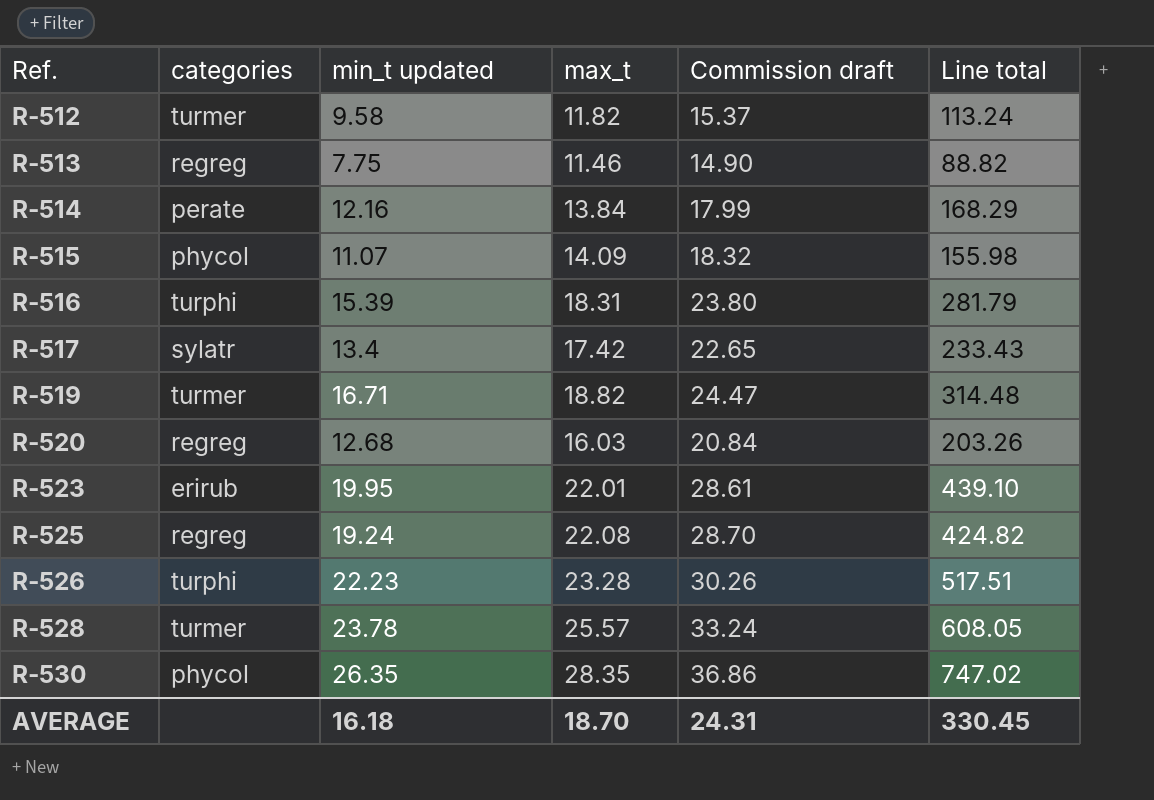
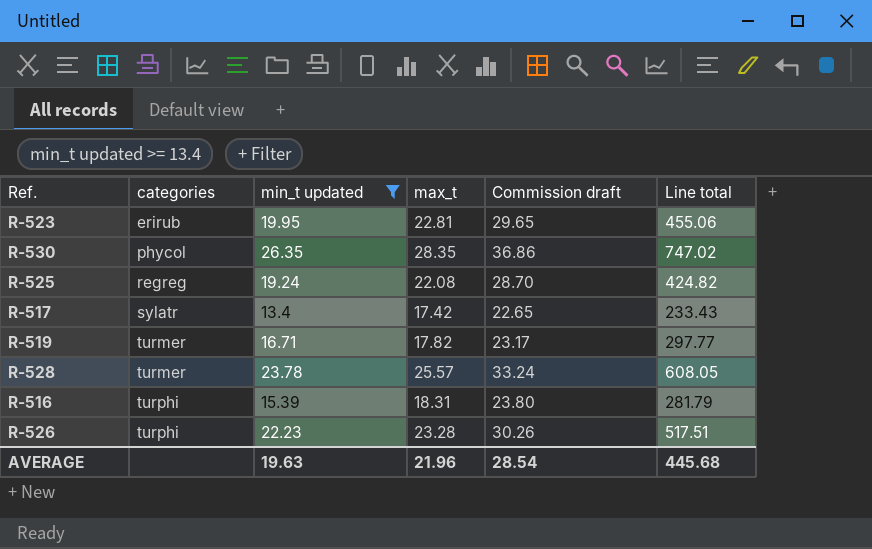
filter: none -> min_t updated >= 13.4
row order: Ref. ascending -> categories ascending
R-523 | max_t: 22.01 -> 22.81
R-523 | Commission draft: 28.61 -> 29.65
R-523 | Line total: 439.10 -> 455.06
R-519 | max_t: 18.82 -> 17.82
R-519 | Commission draft: 24.47 -> 23.17
R-519 | Line total: 314.48 -> 297.77
AVERAGE | min_t updated: 16.18 -> 19.63
AVERAGE | max_t: 18.70 -> 21.96
AVERAGE | Commission draft: 24.31 -> 28.54
AVERAGE | Line total: 330.45 -> 445.68

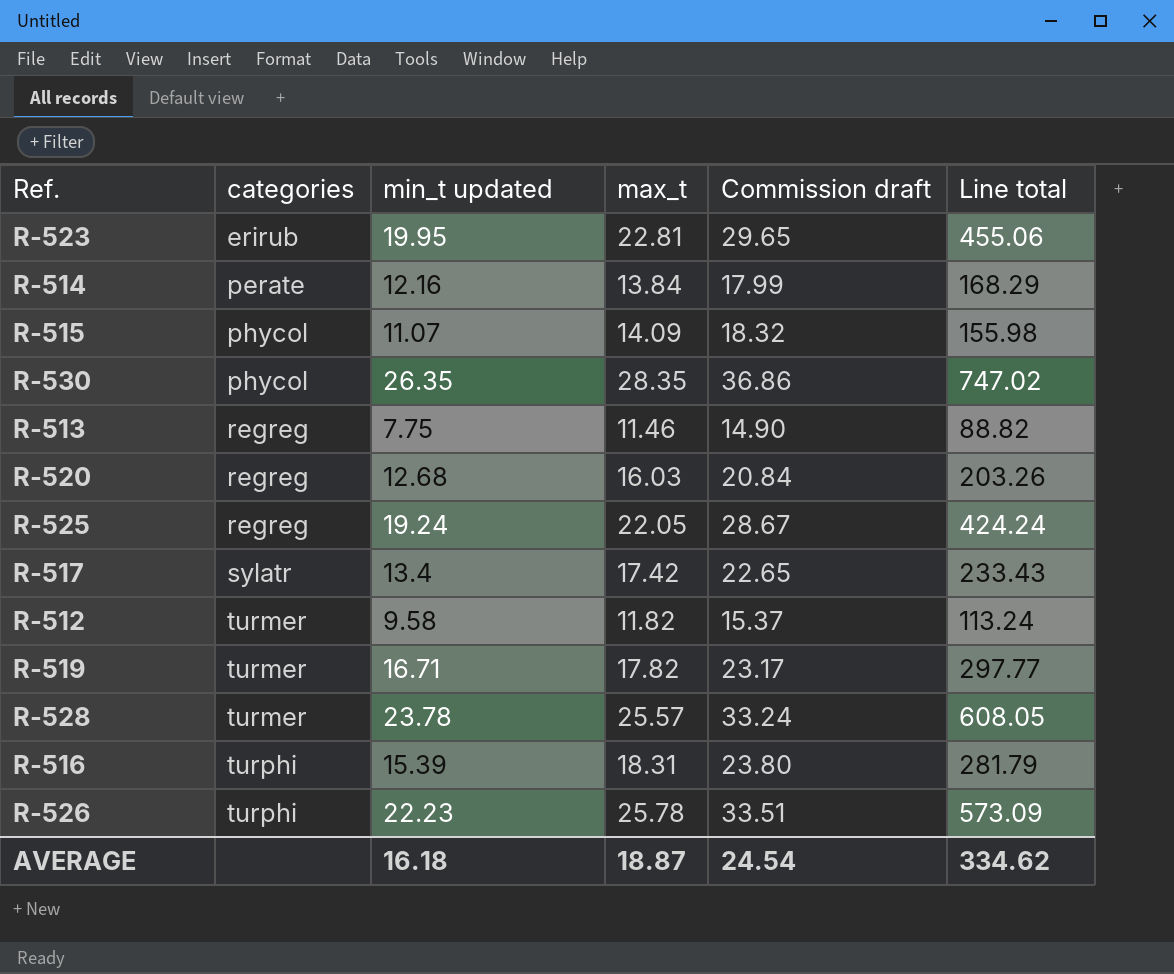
filter: min_t updated >= 13.4 -> none
R-525 | max_t: 22.08 -> 22.05
R-525 | Commission draft: 28.70 -> 28.67
R-525 | Line total: 424.82 -> 424.24
R-526 | max_t: 23.28 -> 25.78
R-526 | Commission draft: 30.26 -> 33.51
R-526 | Line total: 517.51 -> 573.09
AVERAGE | min_t updated: 19.63 -> 16.18
AVERAGE | max_t: 21.96 -> 18.87
AVERAGE | Commission draft: 28.54 -> 24.54
AVERAGE | Line total: 445.68 -> 334.62

